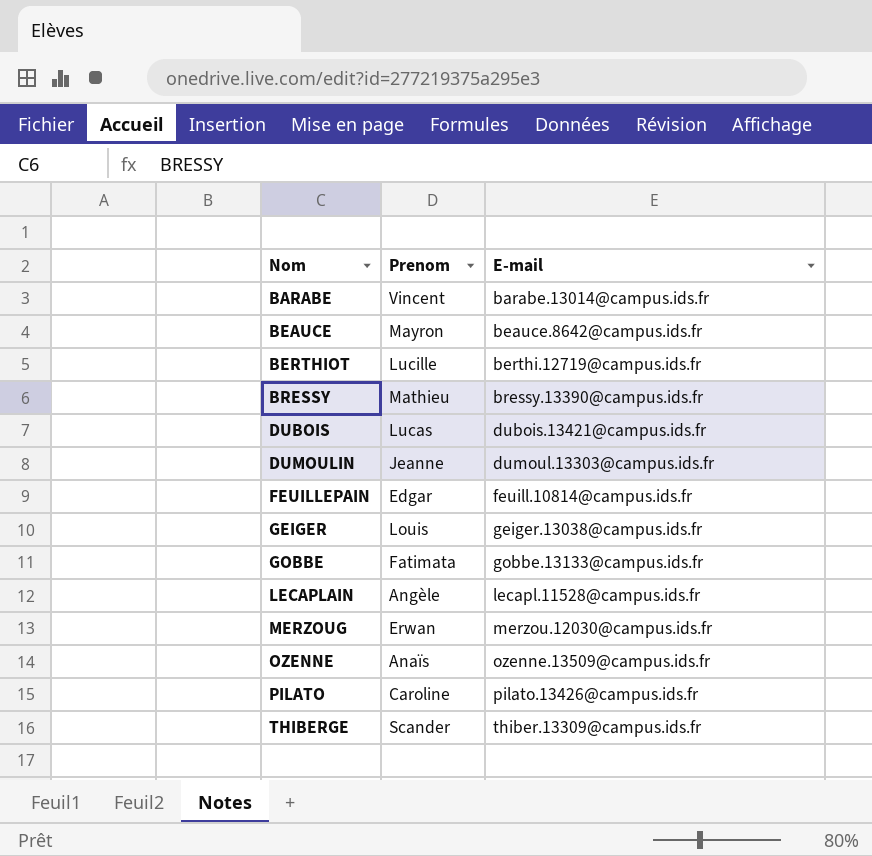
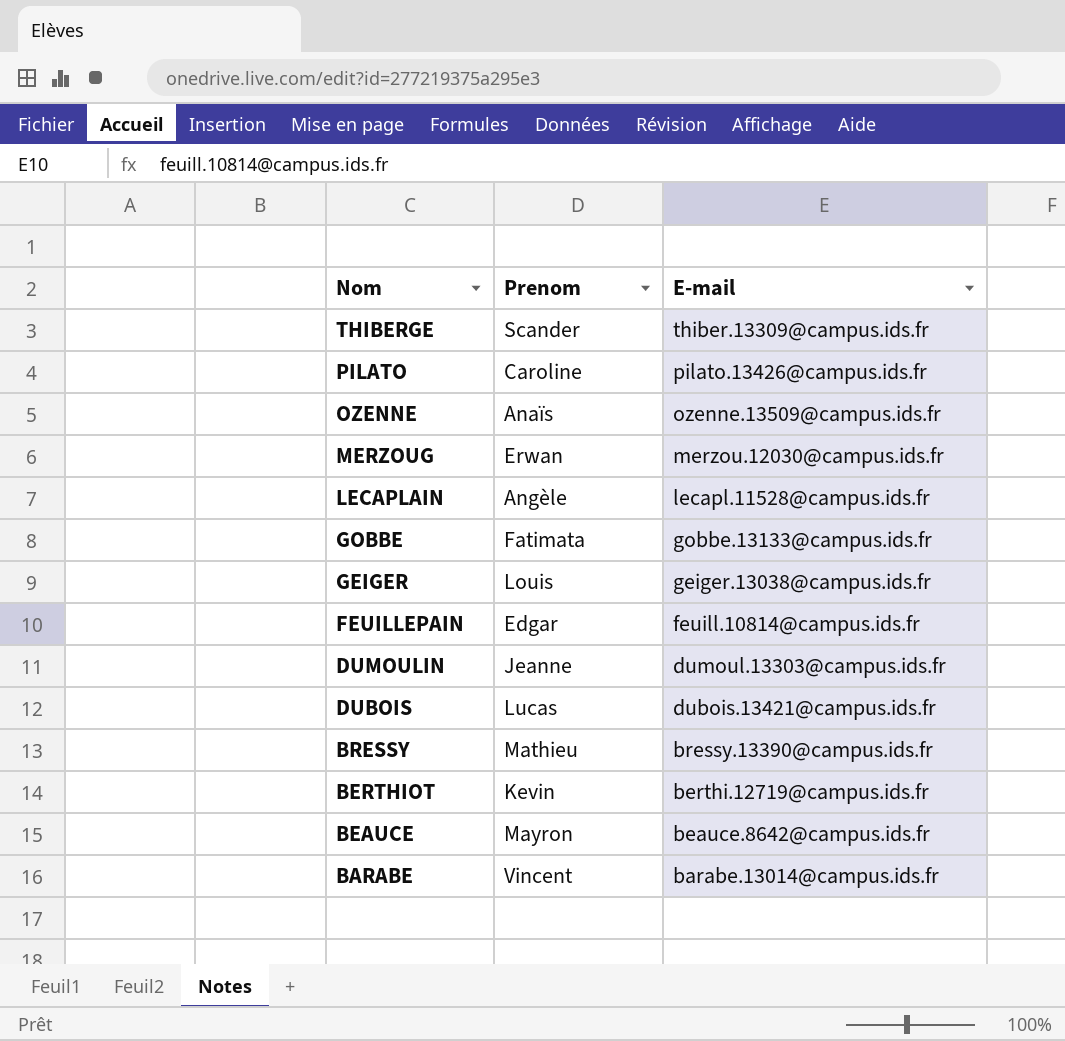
row order: Nom ascending -> Nom descending
BERTHIOT | Prenom: Lucille -> Kevin

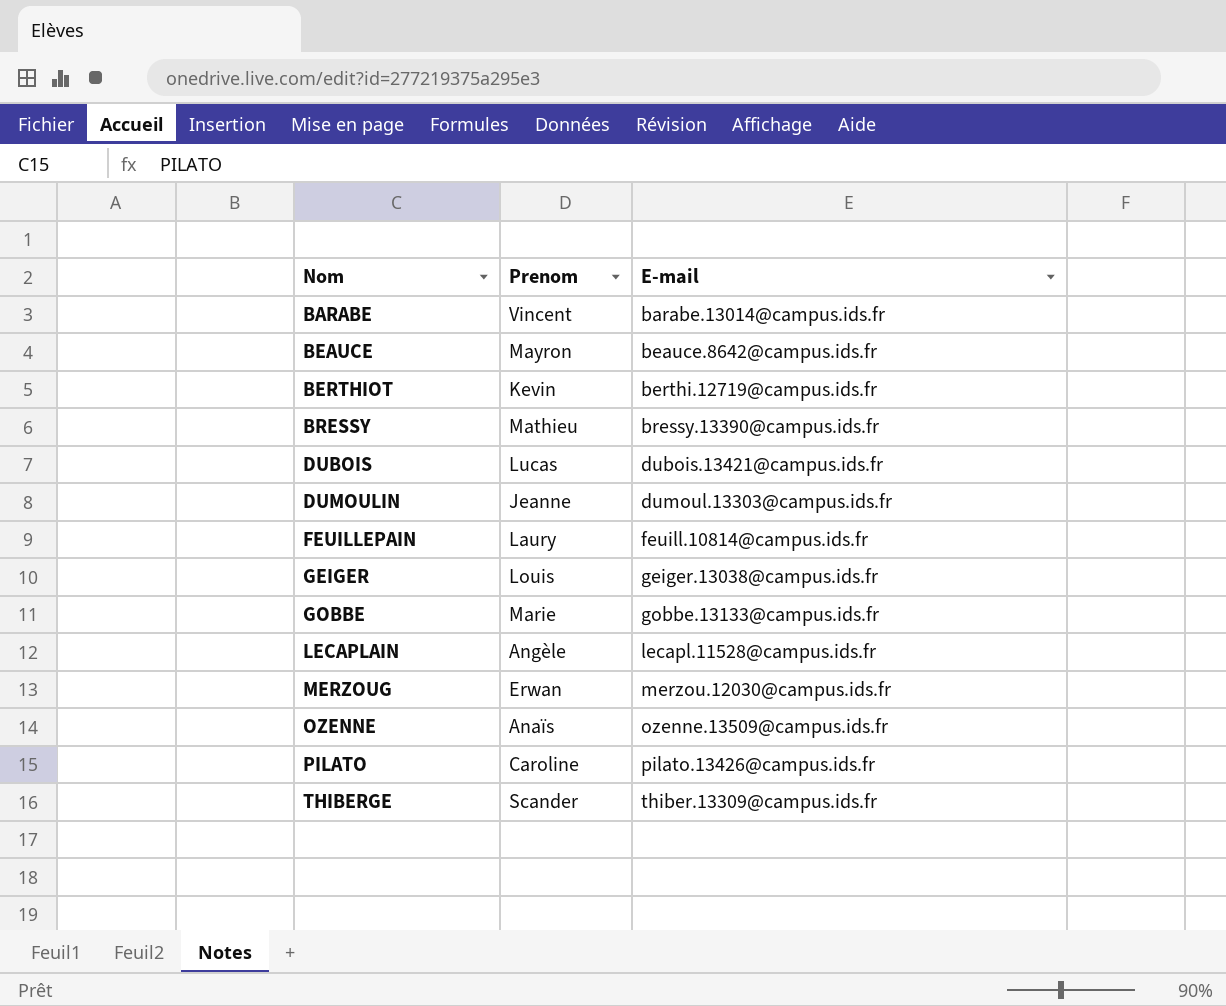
row order: Nom descending -> Nom ascending
FEUILLEPAIN | Prenom: Edgar -> Laury
GOBBE | Prenom: Fatimata -> Marie

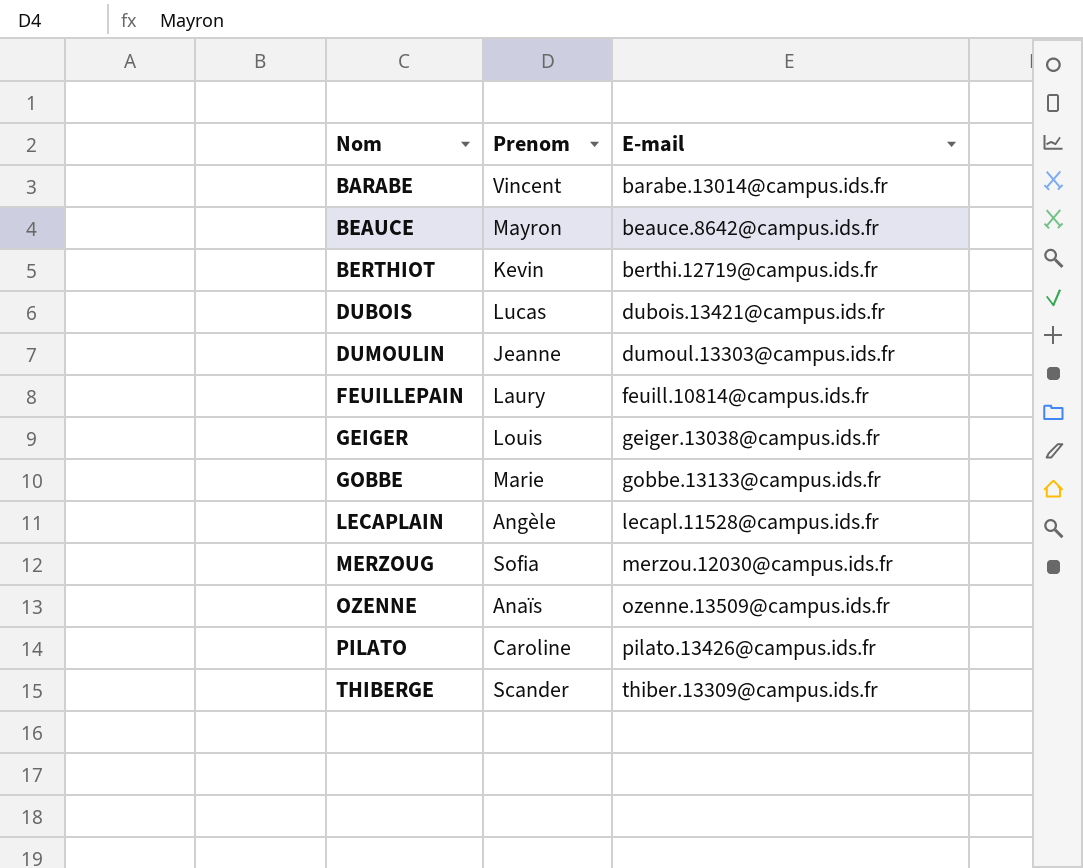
row BRESSY: Mathieu | bressy.13390@campus.ids.fr -> none
MERZOUG | Prenom: Erwan -> Sofia

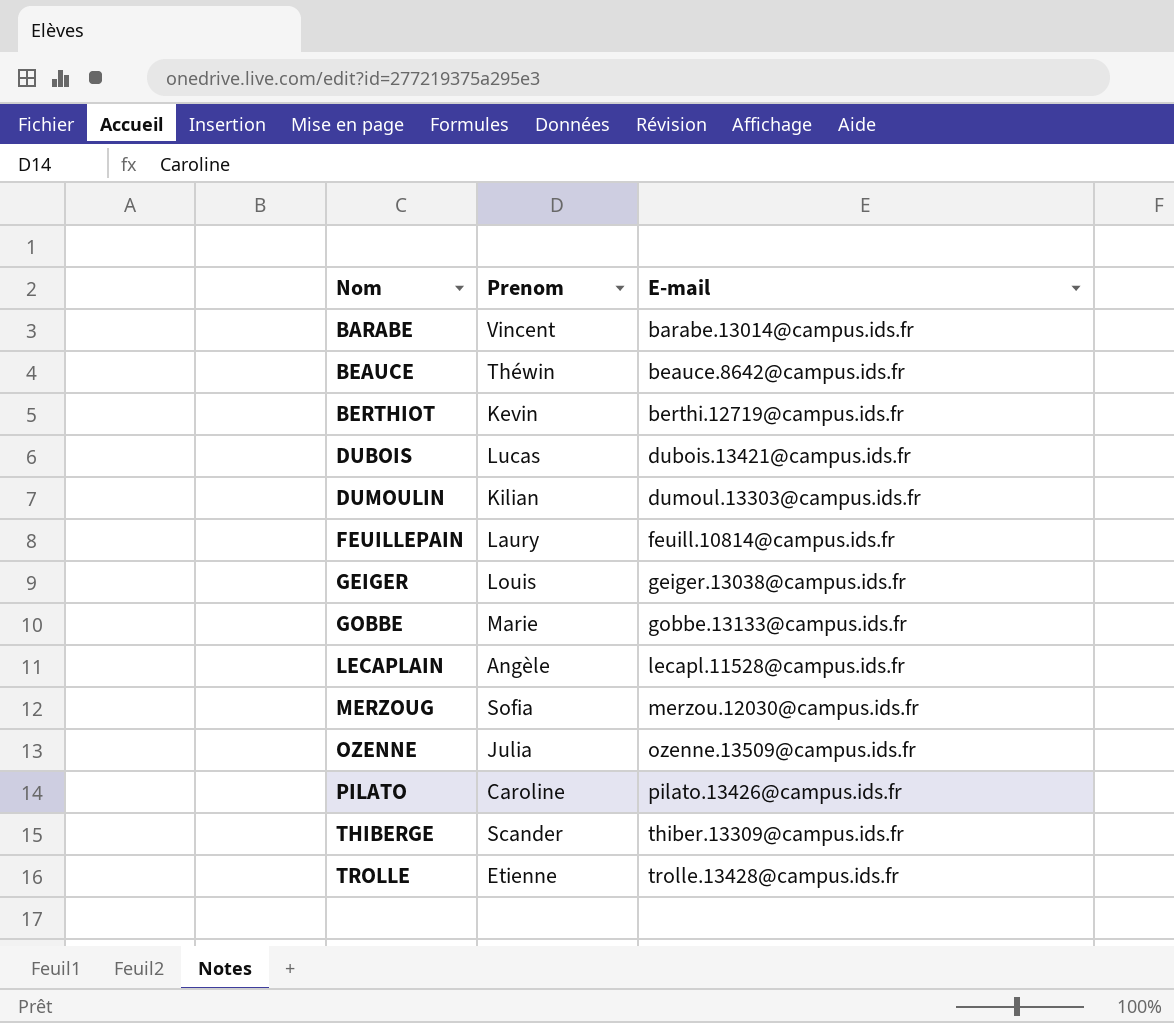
BEAUCE | Prenom: Mayron -> Théwin
DUMOULIN | Prenom: Jeanne -> Kilian
OZENNE | Prenom: Anaïs -> Julia
row TROLLE: none -> Etienne | trolle.13428@campus.ids.fr

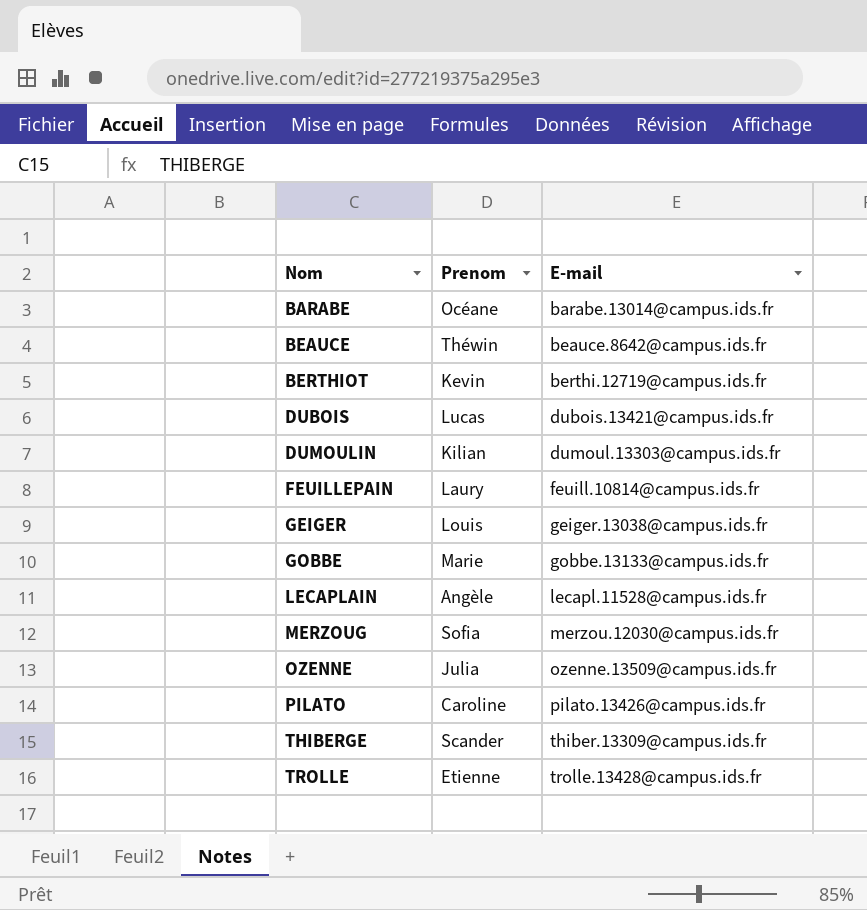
BARABE | Prenom: Vincent -> Océane

